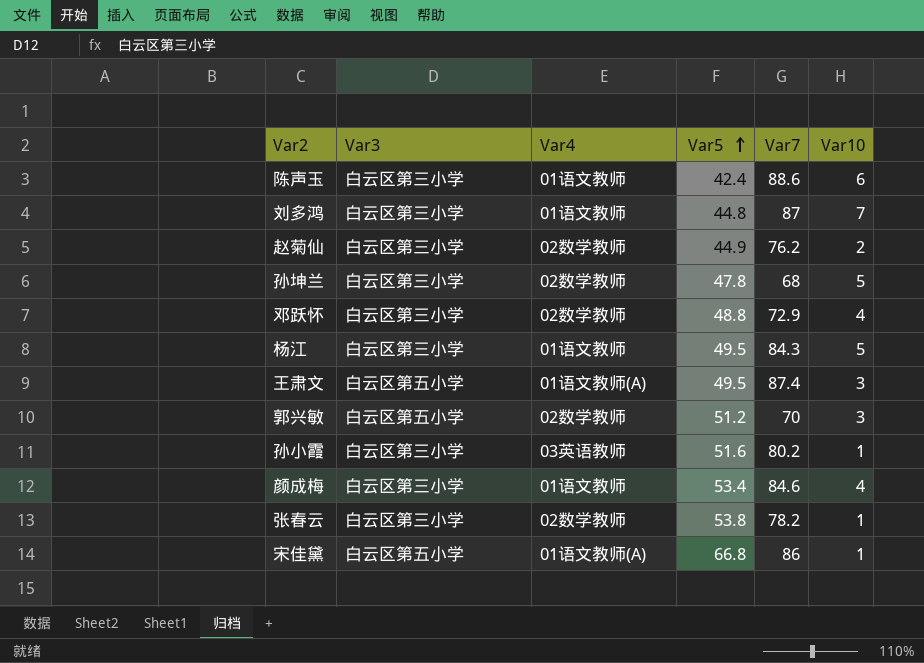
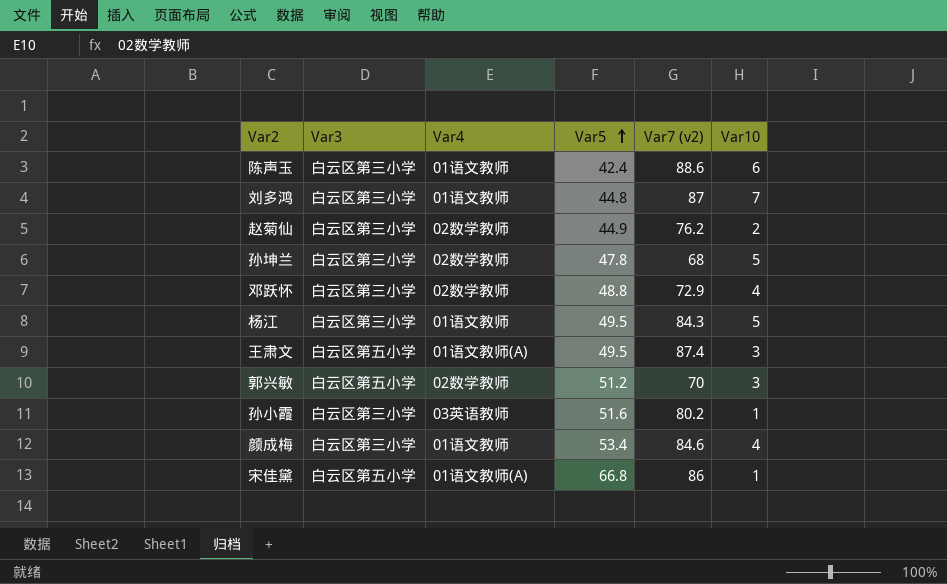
column name: Var7 -> Var7 (v2)
row 张春云: 白云区第三小学 | 02数学教师 | 53.8 | 78.2 | 1 -> none

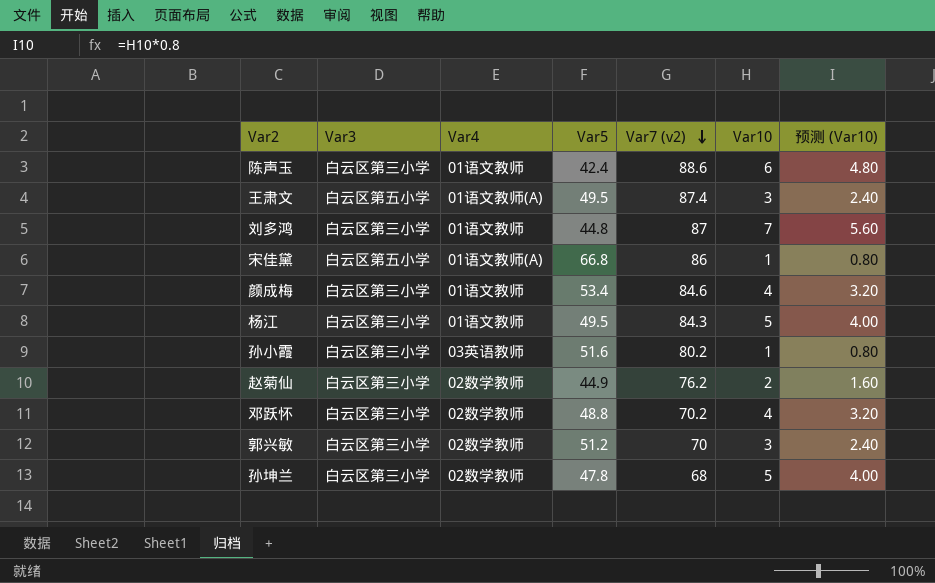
row order: Var5 ascending -> Var7 (v2) descending
column 预测 (Var10) | formula: none -> [Var10] * 0.8
邓跃怀 | Var7 (v2): 72.9 -> 70.2
郭兴敏 | Var3: 白云区第五小学 -> 白云区第三小学

